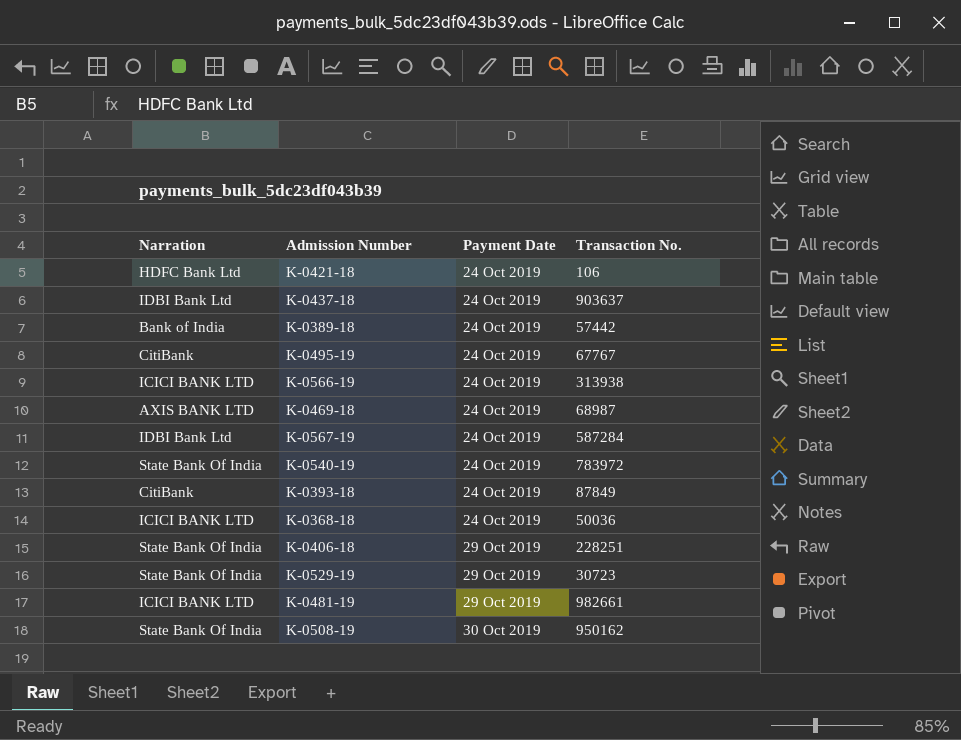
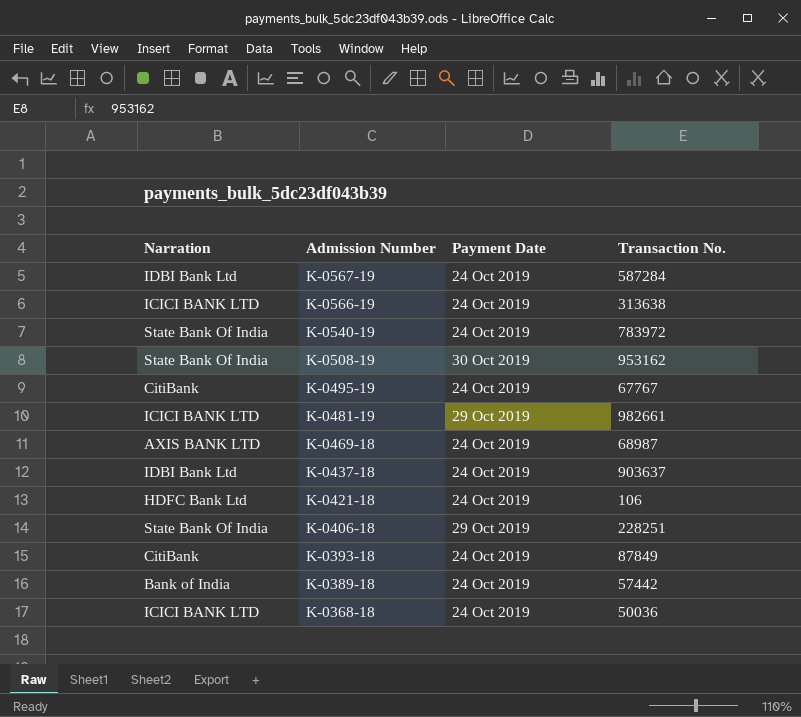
row order: Payment Date ascending -> Admission Number descending
row K-0529-19: State Bank Of India | 29 Oct 2019 | 30723 -> none
K-0566-19 | Transaction No.: 313938 -> 313638
K-0508-19 | Transaction No.: 950162 -> 953162

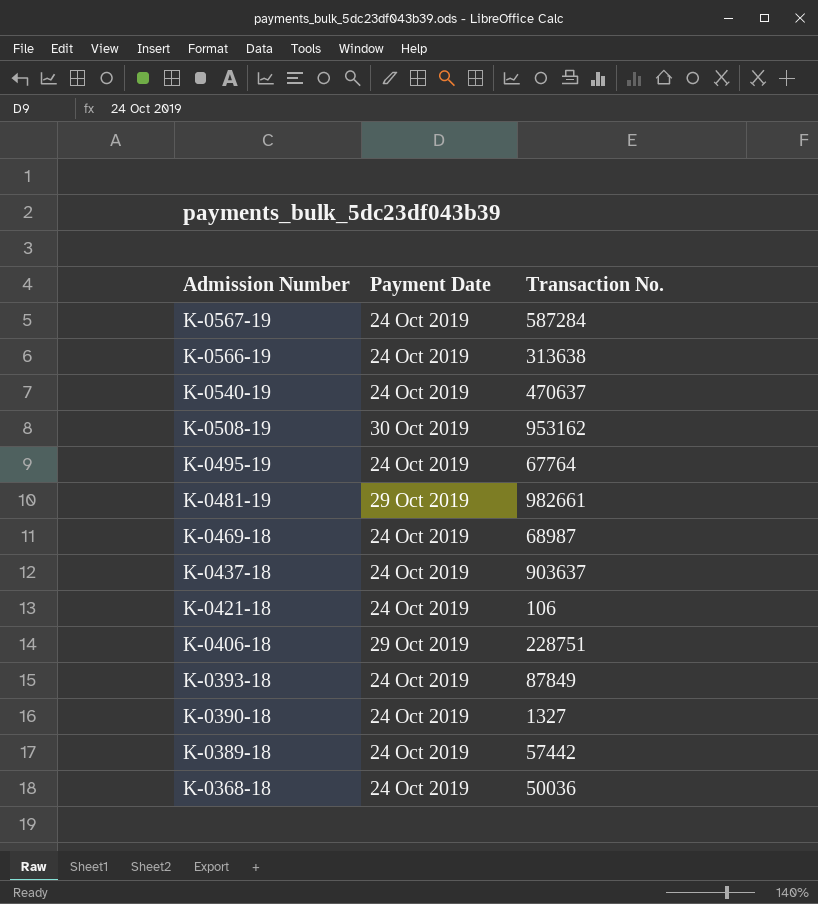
column Narration | position: 1 -> none
K-0540-19 | Transaction No.: 783972 -> 470637
K-0495-19 | Transaction No.: 67767 -> 67764
K-0406-18 | Transaction No.: 228251 -> 228751
row K-0390-18: none -> 24 Oct 2019 | 1327

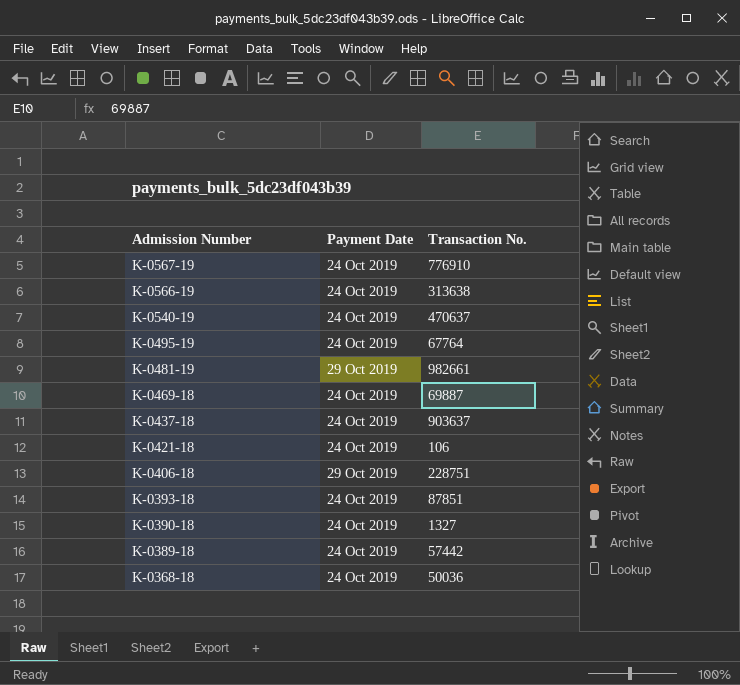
row K-0508-19: 30 Oct 2019 | 953162 -> none
K-0567-19 | Transaction No.: 587284 -> 776910
K-0469-18 | Transaction No.: 68987 -> 69887
K-0393-18 | Transaction No.: 87849 -> 87851

